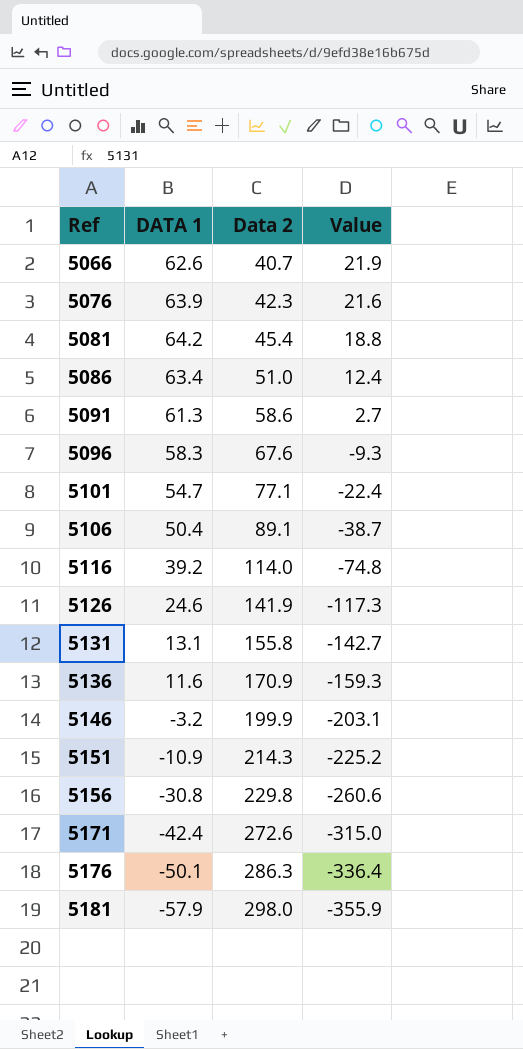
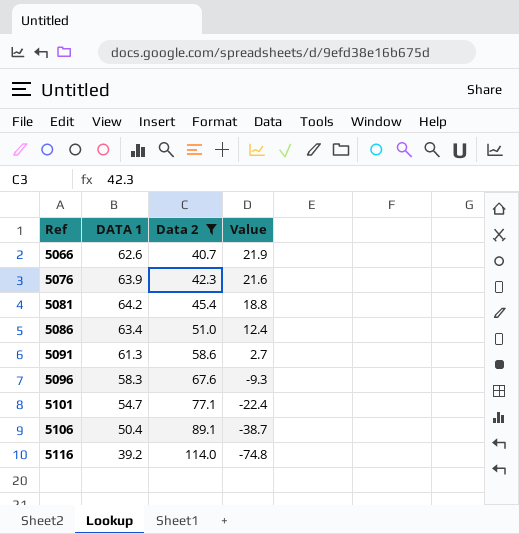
filter: none -> Data 2 <= 114.0

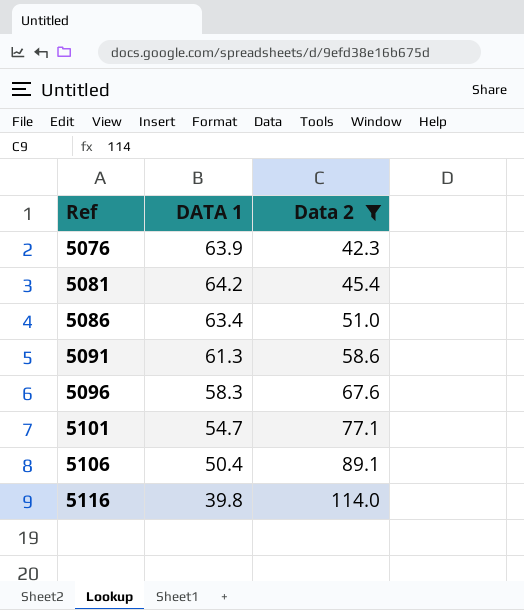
column Value | formula: [DATA 1] - [Data 2] -> none
row 5066: 62.6 | 40.7 | 21.9 -> none
5116 | DATA 1: 39.2 -> 39.8

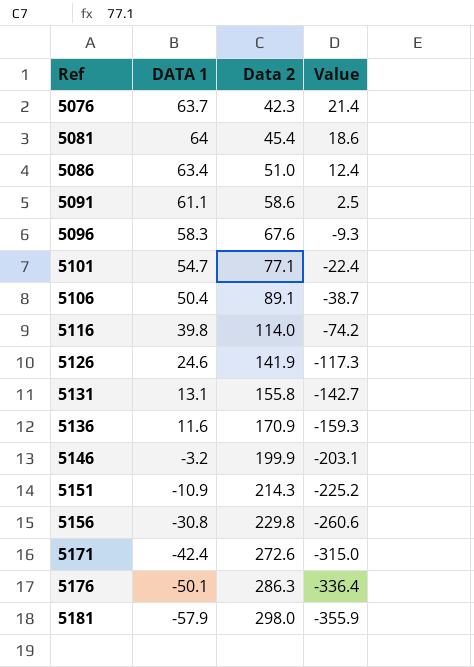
filter: Data 2 <= 114.0 -> none
column Value | formula: none -> [DATA 1] - [Data 2]
5076 | DATA 1: 63.9 -> 63.7
5081 | DATA 1: 64.2 -> 64
5091 | DATA 1: 61.3 -> 61.1

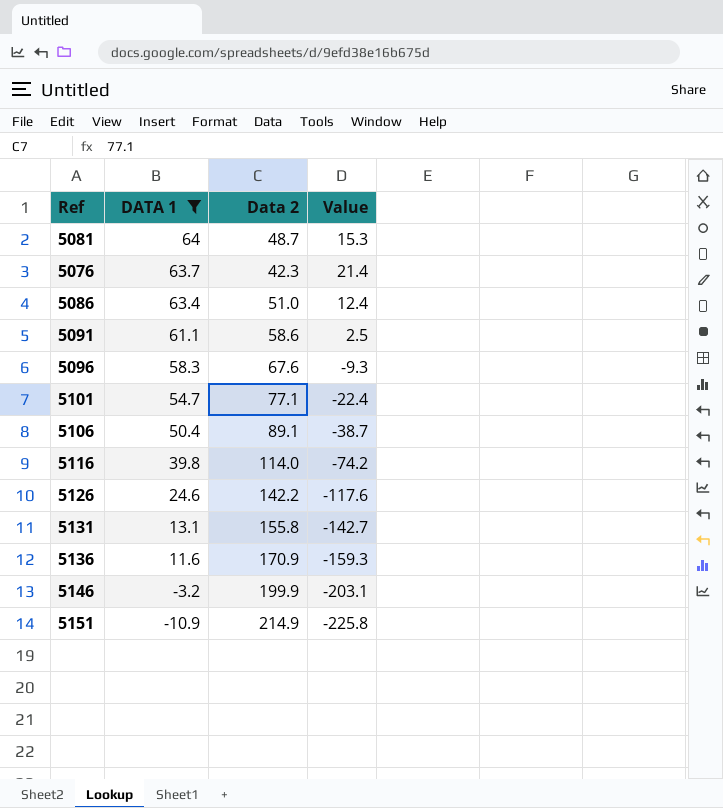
filter: none -> DATA 1 >= -10.9
row order: Ref ascending -> DATA 1 descending
5081 | Data 2: 45.4 -> 48.7
5081 | Value: 18.6 -> 15.3
5126 | Data 2: 141.9 -> 142.2
5126 | Value: -117.3 -> -117.6
5151 | Data 2: 214.3 -> 214.9
5151 | Value: -225.2 -> -225.8

